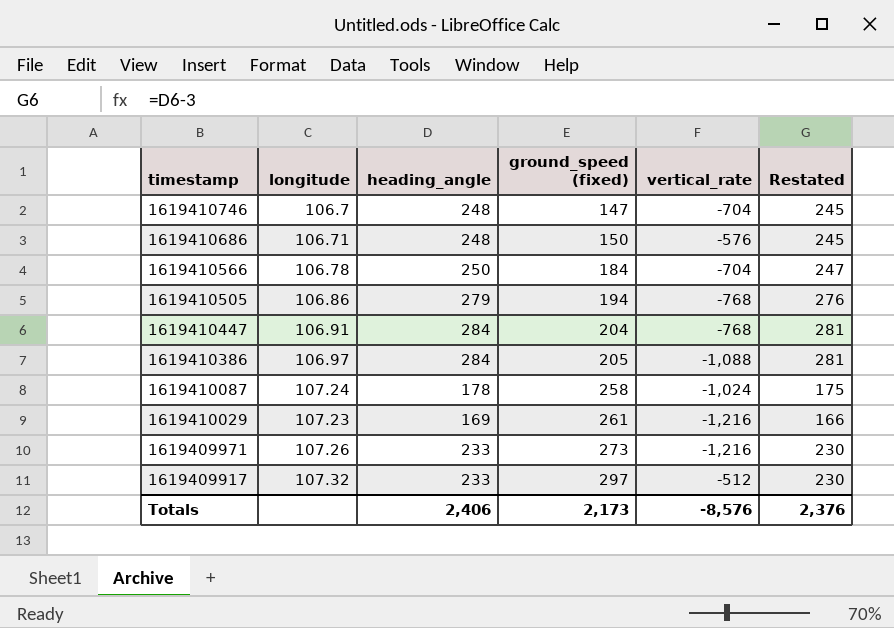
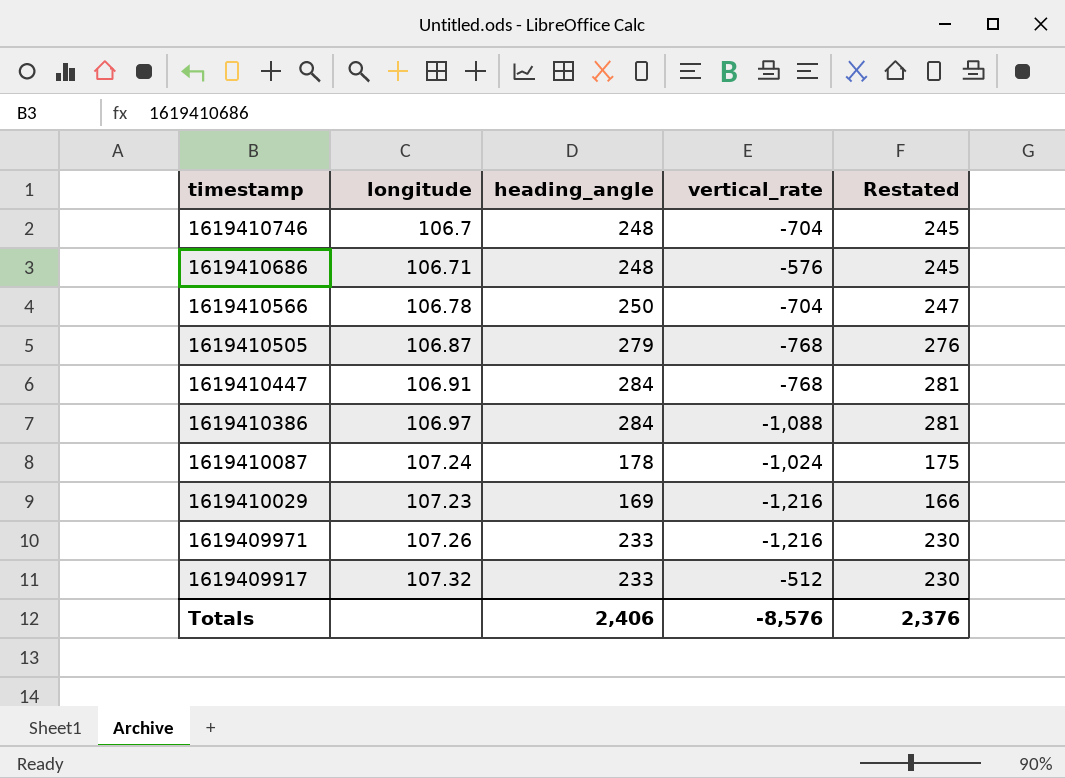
column ground_speed (fixed) | position: 4 -> none
1619410505 | longitude: 106.86 -> 106.87

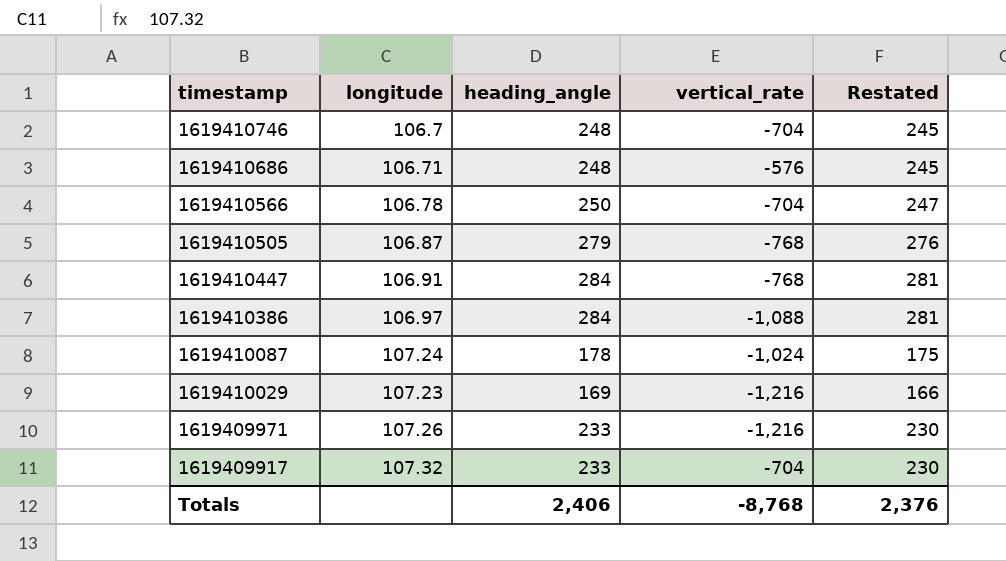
1619409917 | vertical_rate: -512 -> -704
Totals | vertical_rate: -8,576 -> -8,768

